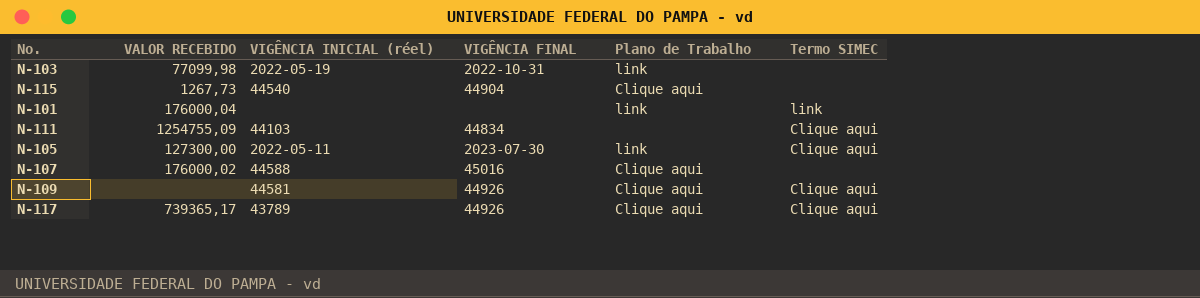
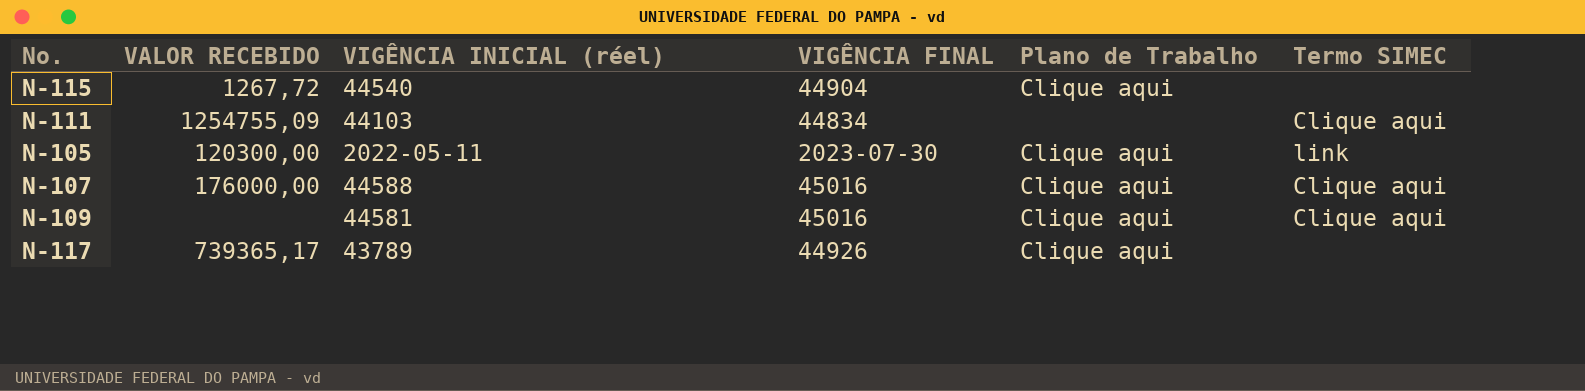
row N-103: 77099,98 | 2022-05-19 | 2022-10-31 | link | none -> none
row N-101: 176000,04 | none | none | link | link -> none
N-115 | VALOR RECEBIDO: 1267,73 -> 1267,72
N-105 | VALOR RECEBIDO: 127300,00 -> 120300,00
N-105 | Plano de Trabalho: link -> Clique aqui
N-105 | Termo SIMEC: Clique aqui -> link
N-107 | VALOR RECEBIDO: 176000,02 -> 176000,00
N-107 | Termo SIMEC: none -> Clique aqui
N-109 | VIGÊNCIA FINAL: 44926 -> 45016
N-117 | Termo SIMEC: Clique aqui -> none

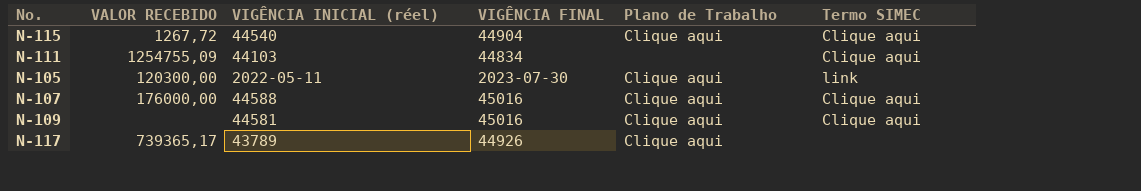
N-115 | Termo SIMEC: none -> Clique aqui

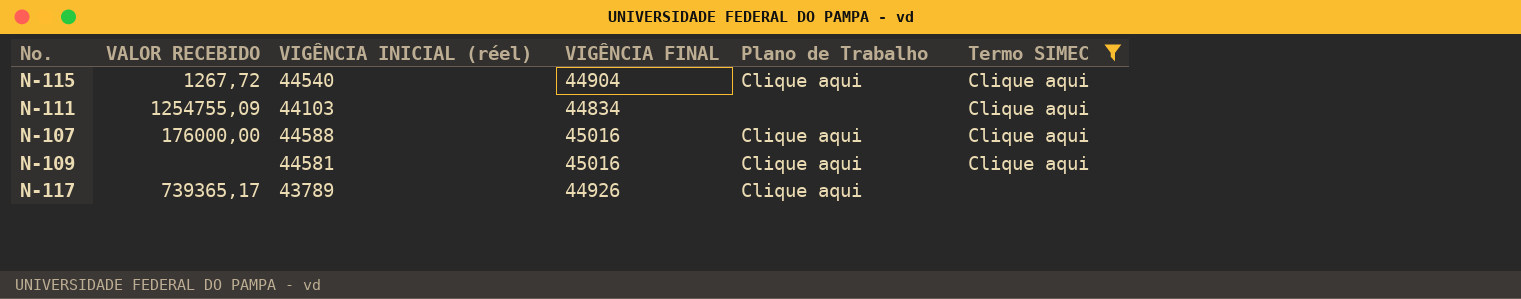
filter: none -> Termo SIMEC != link

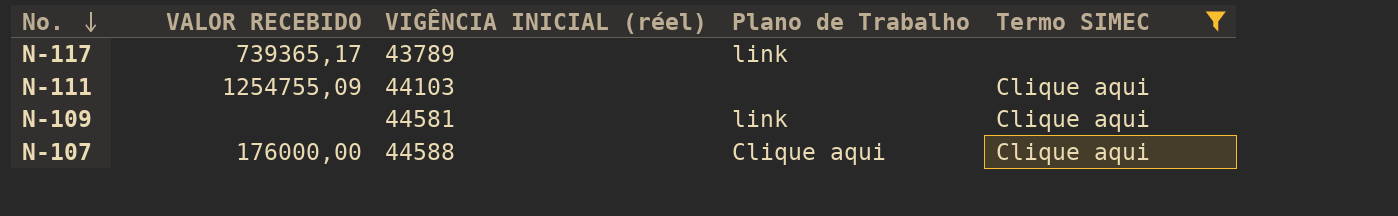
row order: none -> No. descending
column VIGÊNCIA FINAL | position: 4 -> none
row N-115: 1267,72 | 44540 | 44904 | Clique aqui | Clique aqui -> none
N-117 | Plano de Trabalho: Clique aqui -> link
N-109 | Plano de Trabalho: Clique aqui -> link

